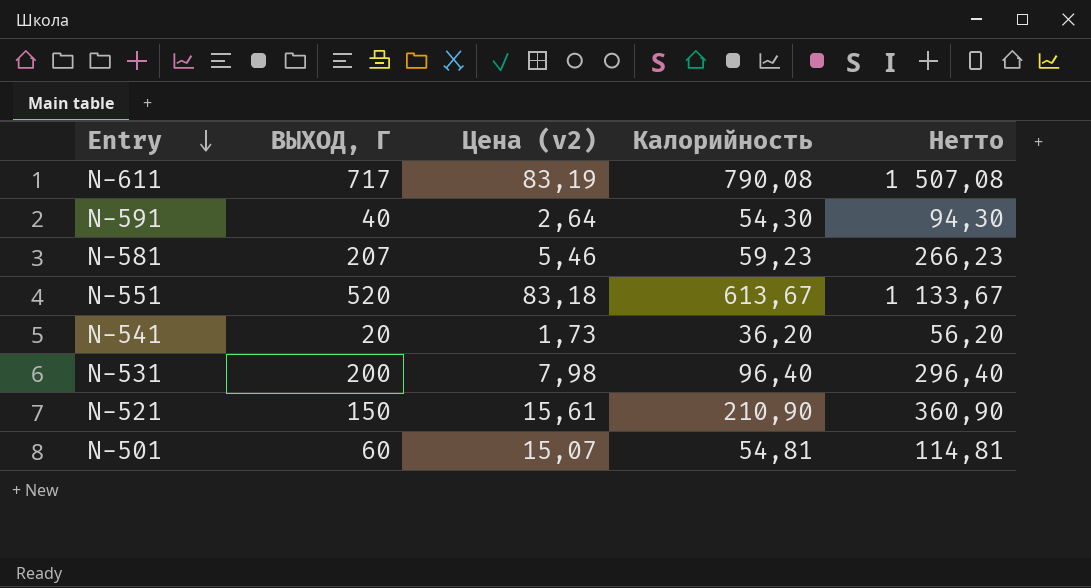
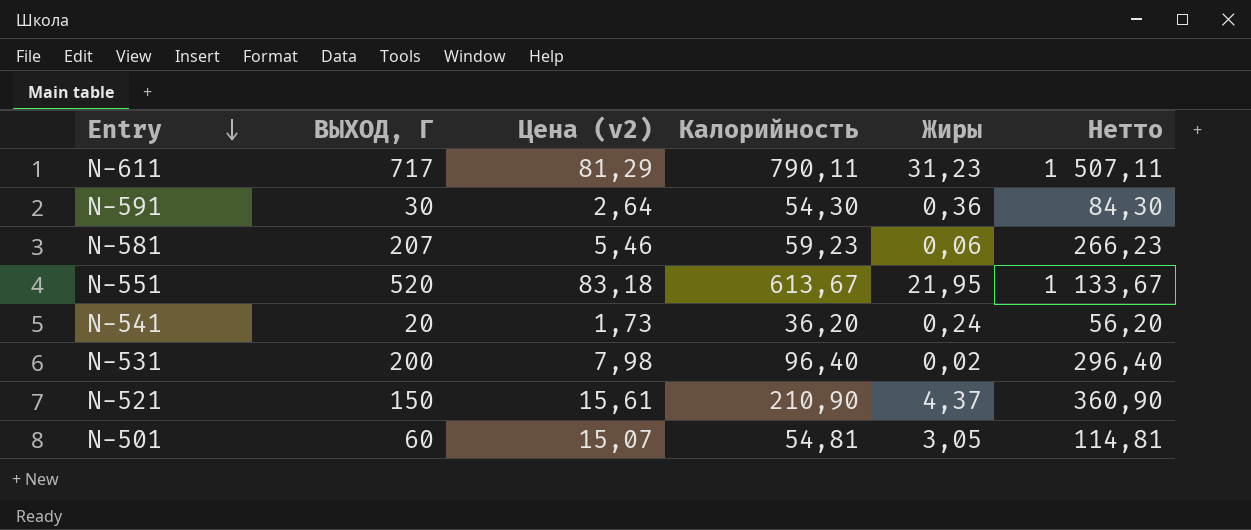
column Жиры | position: none -> 5
N-611 | Цена (v2): 83,19 -> 81,29
N-611 | Калорийность: 790,08 -> 790,11
N-611 | Нетто: 1 507,08 -> 1 507,11
N-591 | ВЫХОД, Г: 40 -> 30
N-591 | Нетто: 94,30 -> 84,30

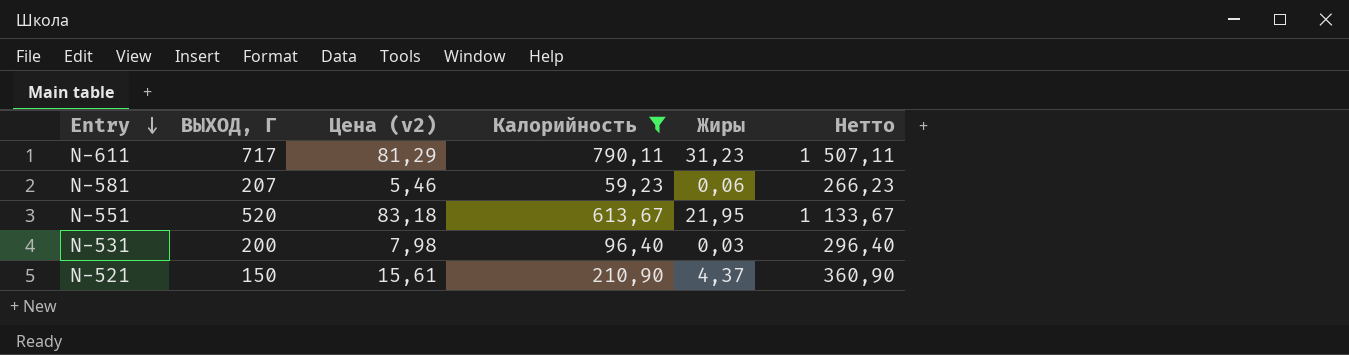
filter: none -> Калорийность >= 59,23
N-531 | Жиры: 0,02 -> 0,03

